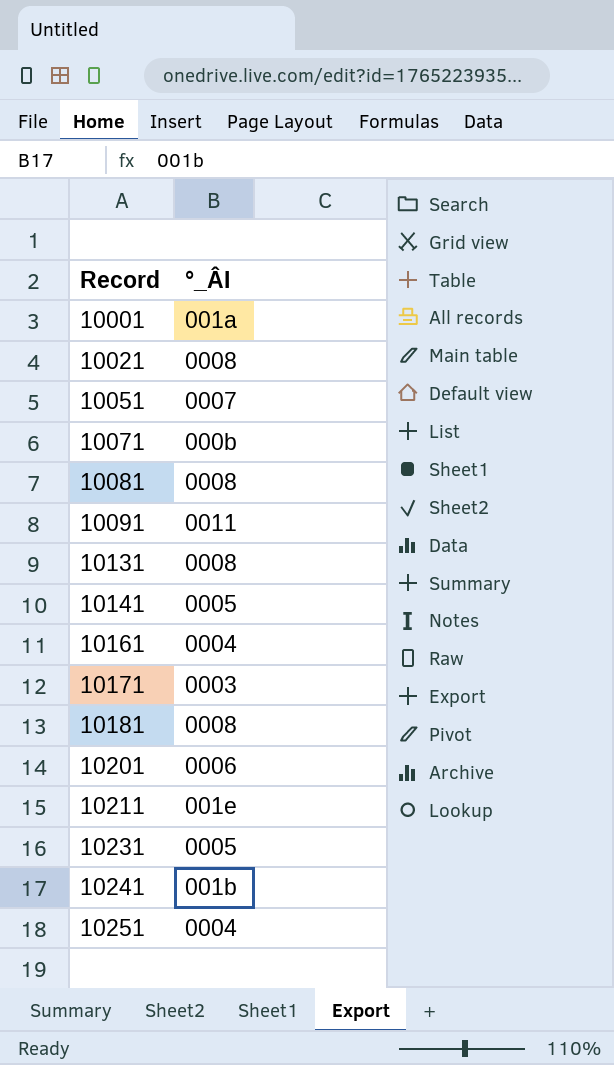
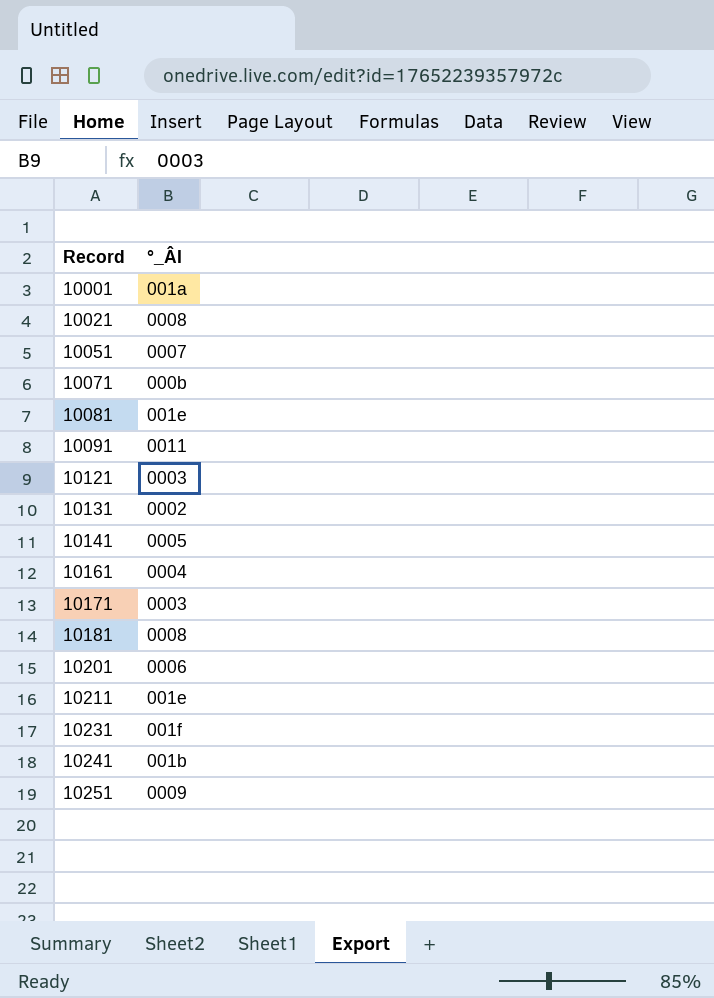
10081 | °_ÂI: 0008 -> 001e
row 10121: none -> 0003
10131 | °_ÂI: 0008 -> 0002
10231 | °_ÂI: 0005 -> 001f
10251 | °_ÂI: 0004 -> 0009

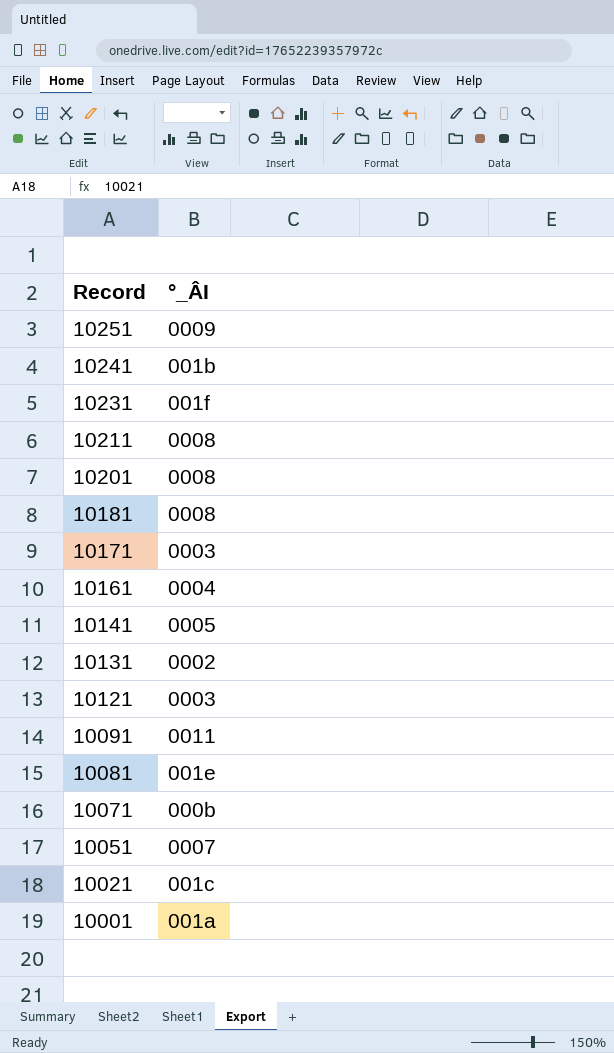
row order: Record ascending -> Record descending
10211 | °_ÂI: 001e -> 0008
10201 | °_ÂI: 0006 -> 0008
10021 | °_ÂI: 0008 -> 001c

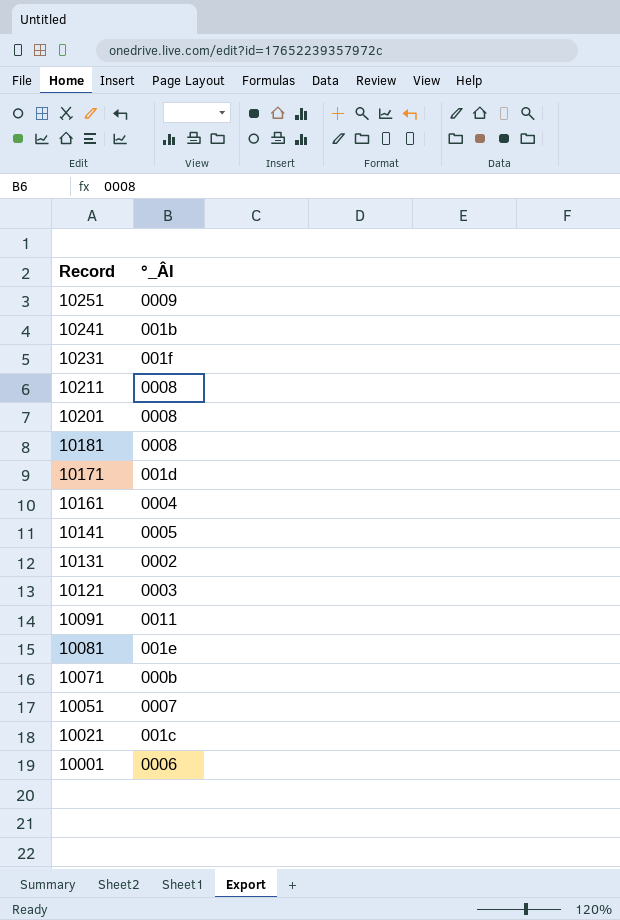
10171 | °_ÂI: 0003 -> 001d
10001 | °_ÂI: 001a -> 0006

